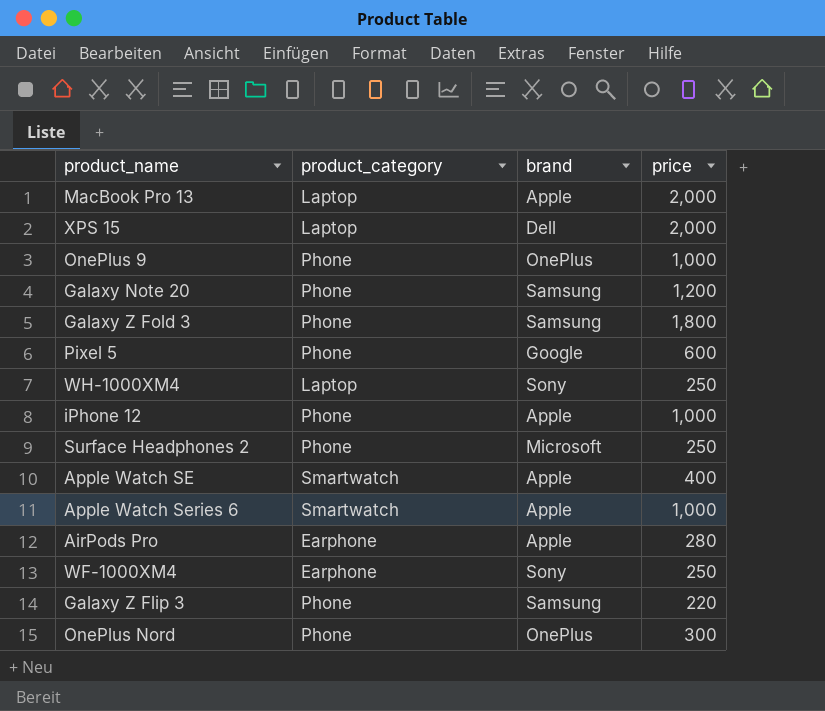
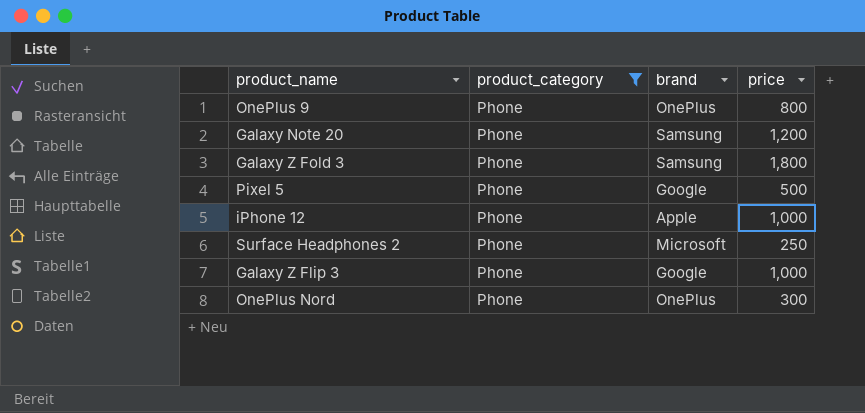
filter: none -> product_category = Phone
OnePlus 9 | price: 1,000 -> 800
Pixel 5 | price: 600 -> 500
Galaxy Z Flip 3 | brand: Samsung -> Google
Galaxy Z Flip 3 | price: 220 -> 1,000

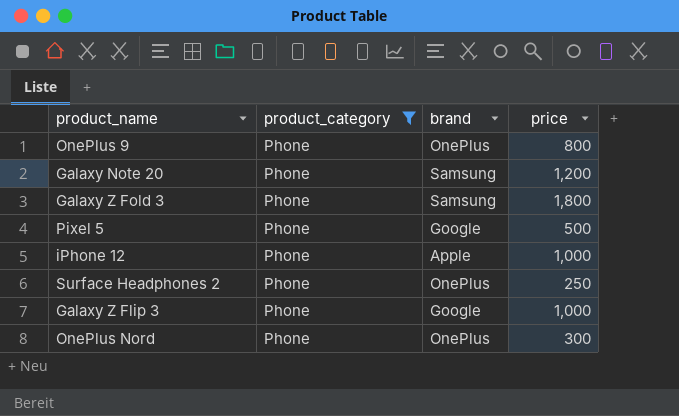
Surface Headphones 2 | brand: Microsoft -> OnePlus

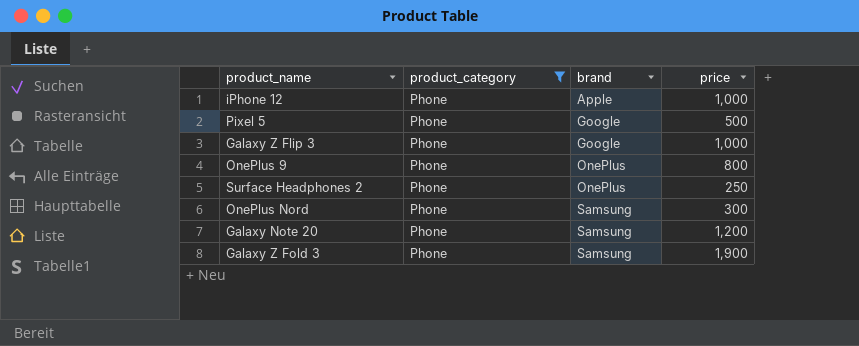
row order: none -> brand ascending
OnePlus Nord | brand: OnePlus -> Samsung
Galaxy Z Fold 3 | price: 1,800 -> 1,900

